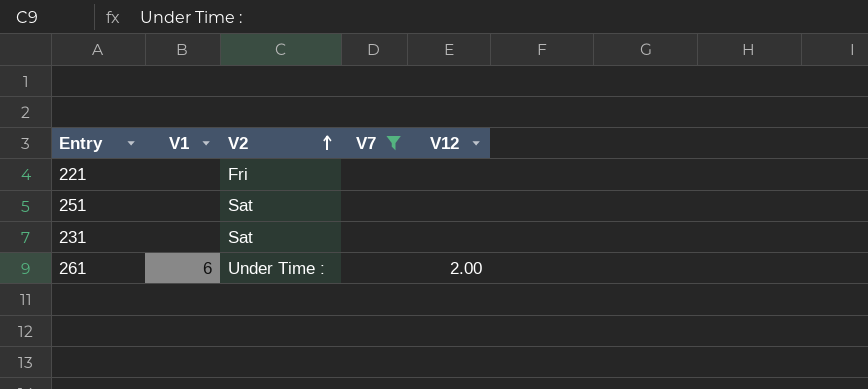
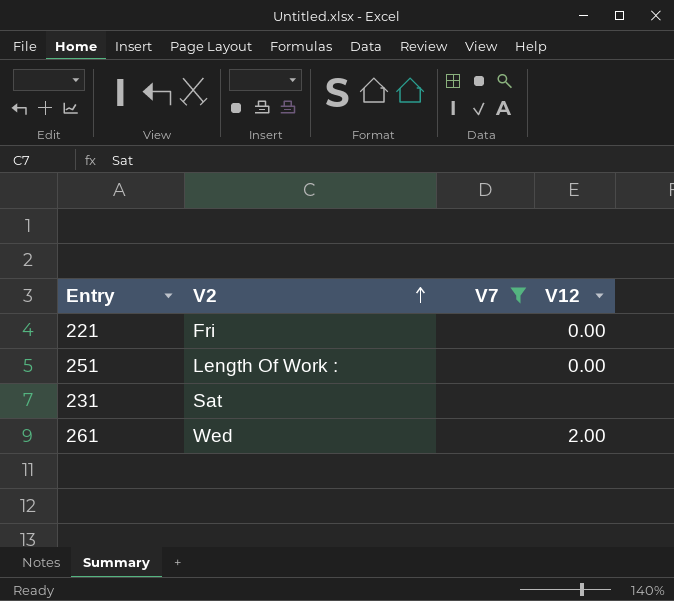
column V1 | position: 2 -> none
221 | V12: none -> 0.00
251 | V2: Sat -> Length Of Work :
251 | V12: none -> 0.00
261 | V2: Under Time : -> Wed

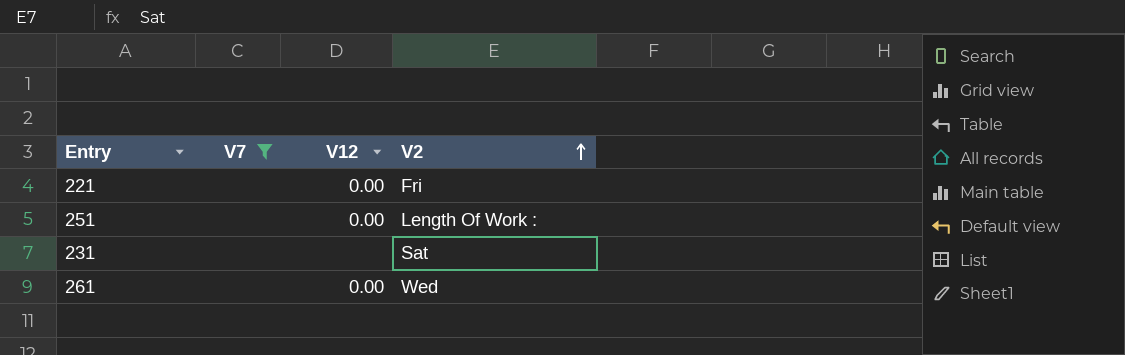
column V2 | position: 2 -> 4
261 | V12: 2.00 -> 0.00

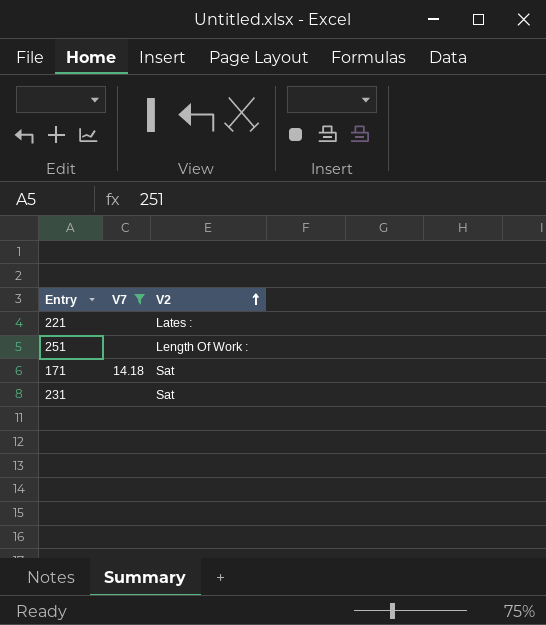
column V12 | position: 3 -> none
row 261: none | 0.00 | Wed -> none
221 | V2: Fri -> Lates :
row 171: none -> 14.18 | Sat

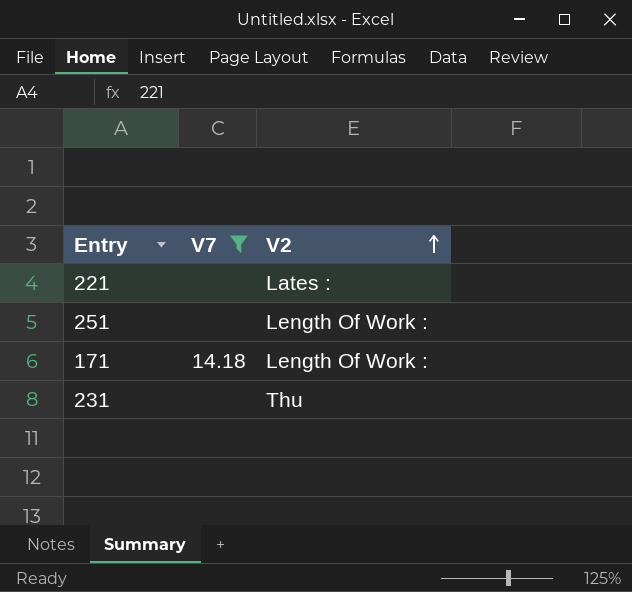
171 | V2: Sat -> Length Of Work :
231 | V2: Sat -> Thu

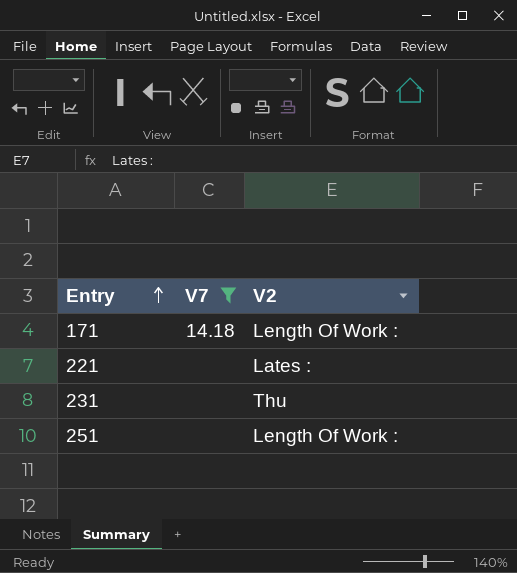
row order: V2 ascending -> Entry ascending

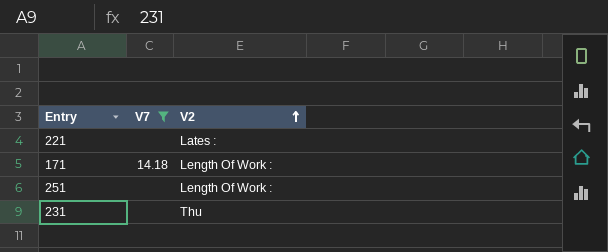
row order: Entry ascending -> V2 ascending

